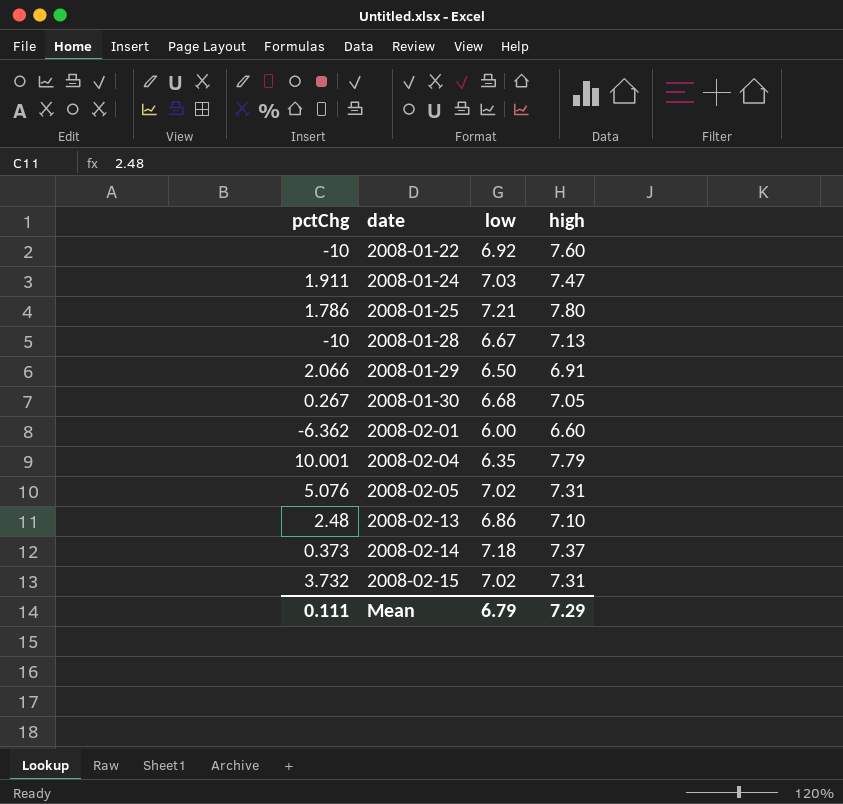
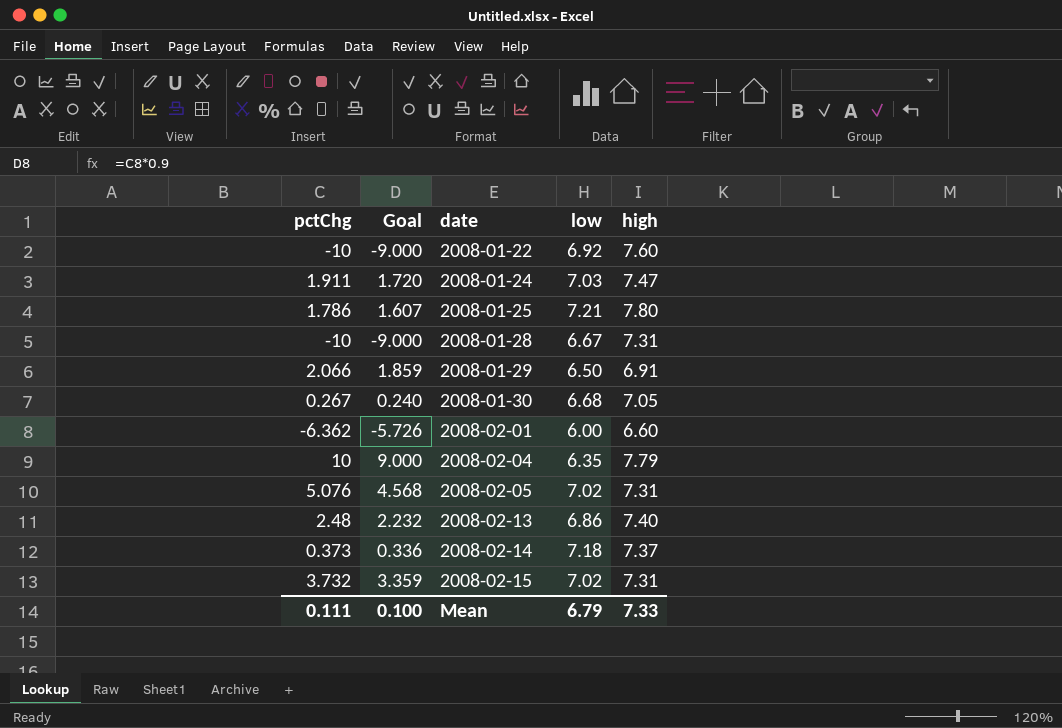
column Goal | formula: none -> [pctChg] * 0.9
2008-01-28 | high: 7.13 -> 7.31
2008-02-04 | pctChg: 10.001 -> 10
2008-02-13 | high: 7.10 -> 7.40
Mean | high: 7.29 -> 7.33

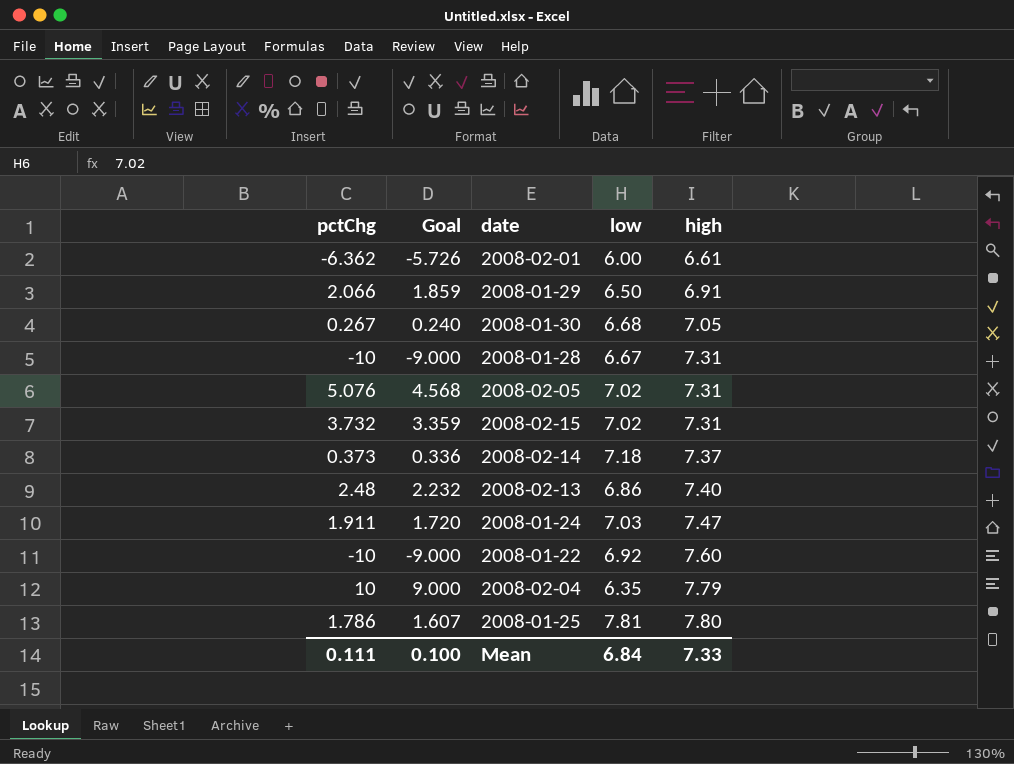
row order: date ascending -> high ascending
2008-02-01 | high: 6.60 -> 6.61
2008-01-25 | low: 7.21 -> 7.81
Mean | low: 6.79 -> 6.84

